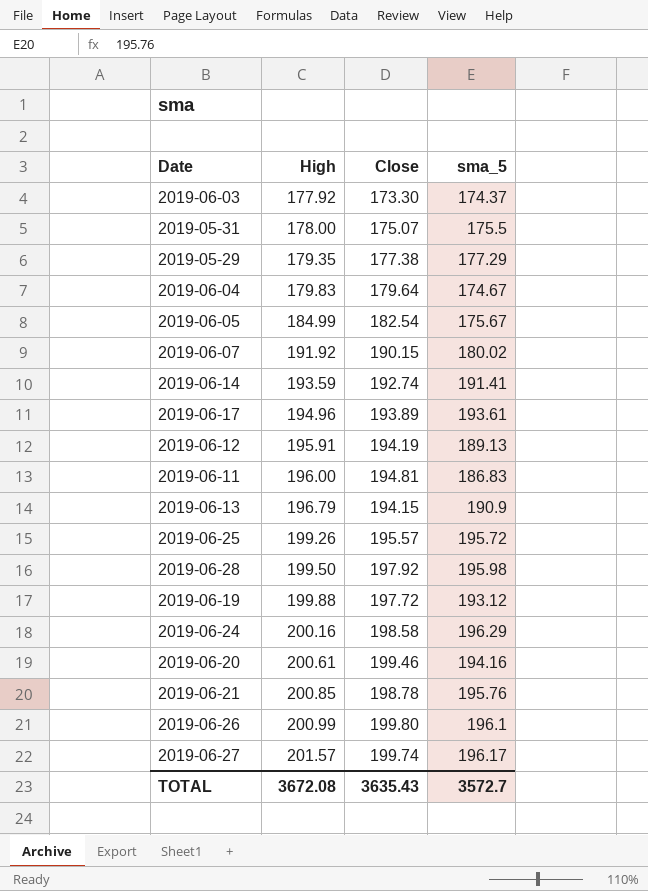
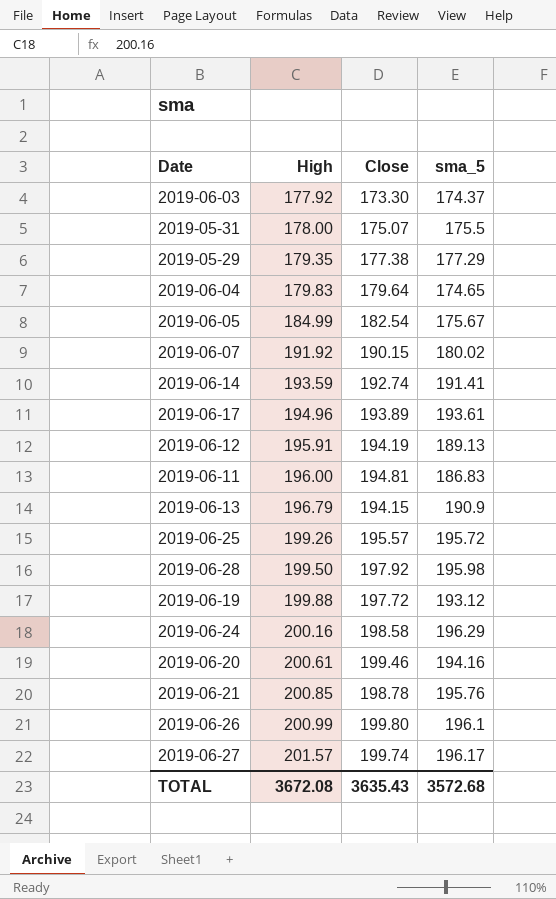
2019-06-04 | sma_5: 174.67 -> 174.65
TOTAL | sma_5: 3572.7 -> 3572.68

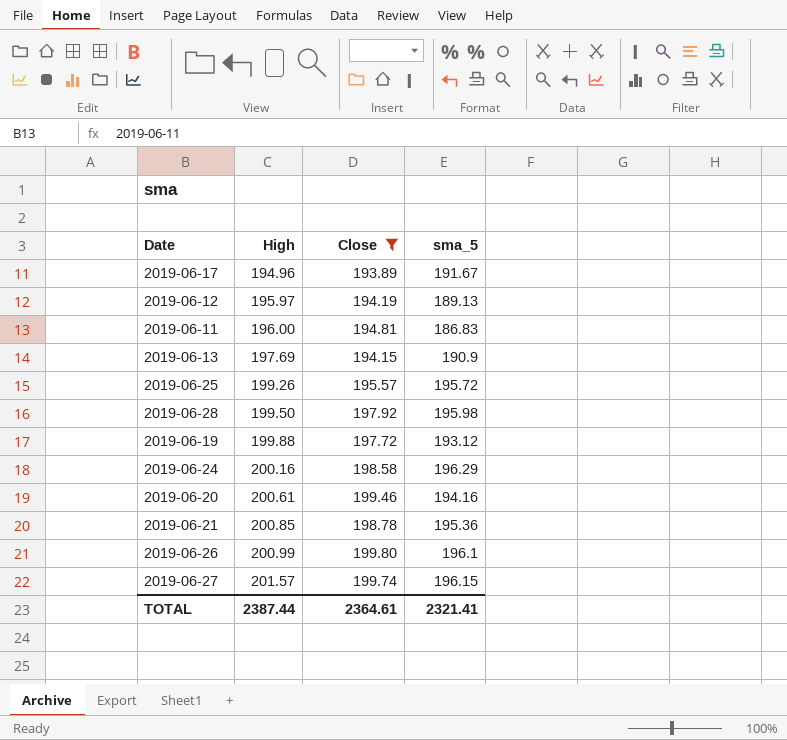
filter: none -> Close >= 193.89
2019-06-17 | sma_5: 193.61 -> 191.67
2019-06-12 | High: 195.91 -> 195.97
2019-06-13 | High: 196.79 -> 197.69
2019-06-21 | sma_5: 195.76 -> 195.36
2019-06-27 | sma_5: 196.17 -> 196.15
TOTAL | High: 3672.08 -> 2387.44
TOTAL | Close: 3635.43 -> 2364.61
TOTAL | sma_5: 3572.68 -> 2321.41

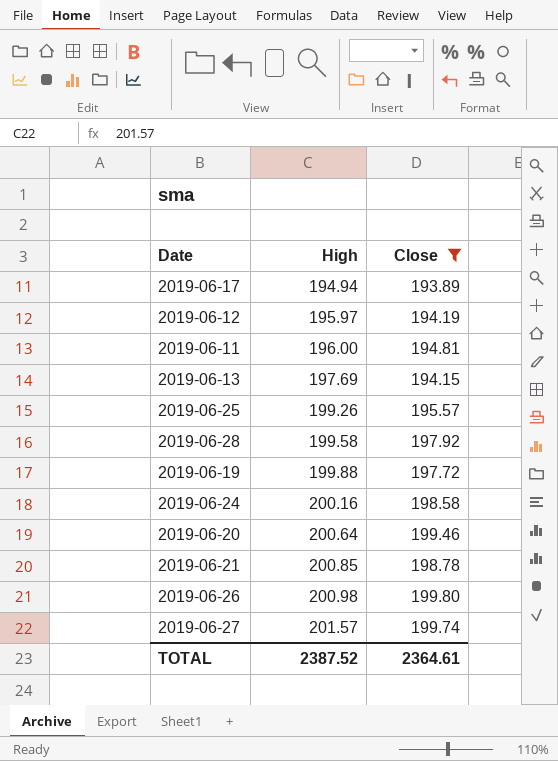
column sma_5 | position: 4 -> none
2019-06-17 | High: 194.96 -> 194.94
2019-06-28 | High: 199.50 -> 199.58
2019-06-20 | High: 200.61 -> 200.64
2019-06-26 | High: 200.99 -> 200.98
TOTAL | High: 2387.44 -> 2387.52

